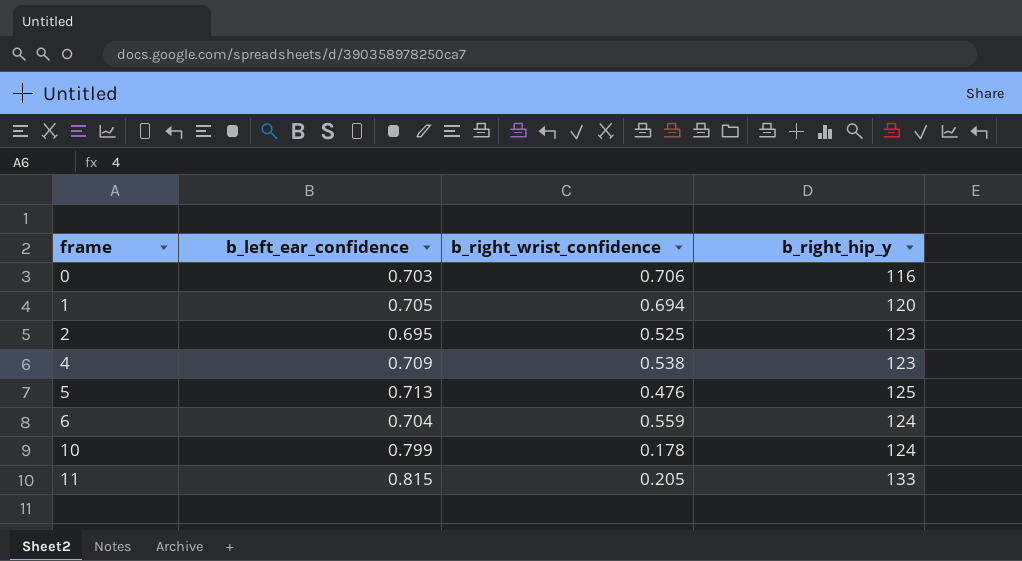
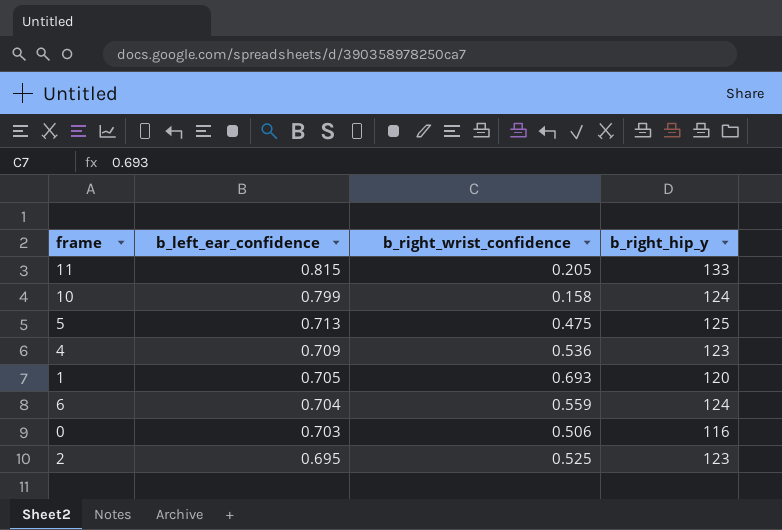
row order: frame ascending -> b_left_ear_confidence descending
10 | b_right_wrist_confidence: 0.178 -> 0.158
5 | b_right_wrist_confidence: 0.476 -> 0.475
4 | b_right_wrist_confidence: 0.538 -> 0.536
1 | b_right_wrist_confidence: 0.694 -> 0.693
0 | b_right_wrist_confidence: 0.706 -> 0.506

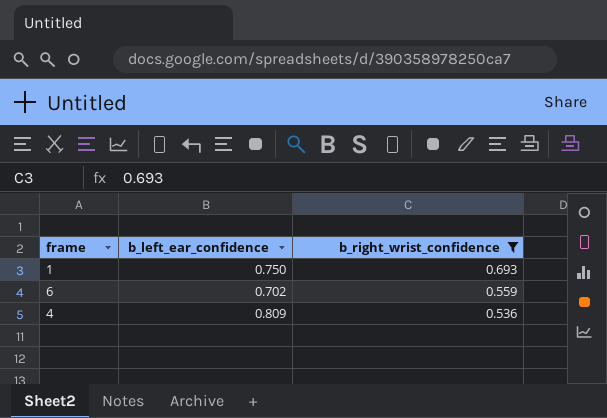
filter: none -> b_right_wrist_confidence >= 0.536
row order: b_left_ear_confidence descending -> b_right_wrist_confidence descending
column b_right_hip_y | position: 4 -> none
1 | b_left_ear_confidence: 0.705 -> 0.750
6 | b_left_ear_confidence: 0.704 -> 0.702
4 | b_left_ear_confidence: 0.709 -> 0.809

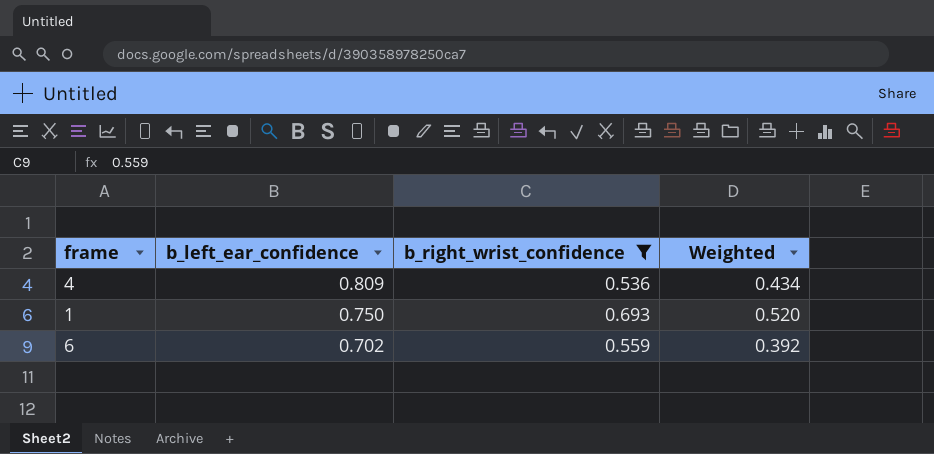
row order: b_right_wrist_confidence descending -> b_left_ear_confidence descending
column Weighted | formula: none -> [b_left_ear_confidence] * [b_right_wrist_confidence]

